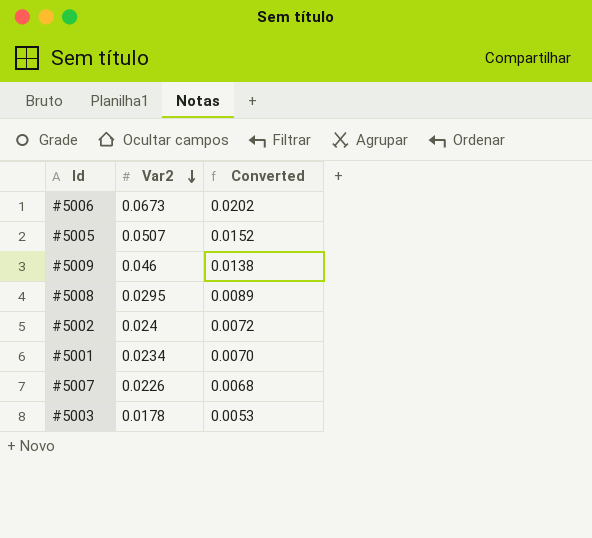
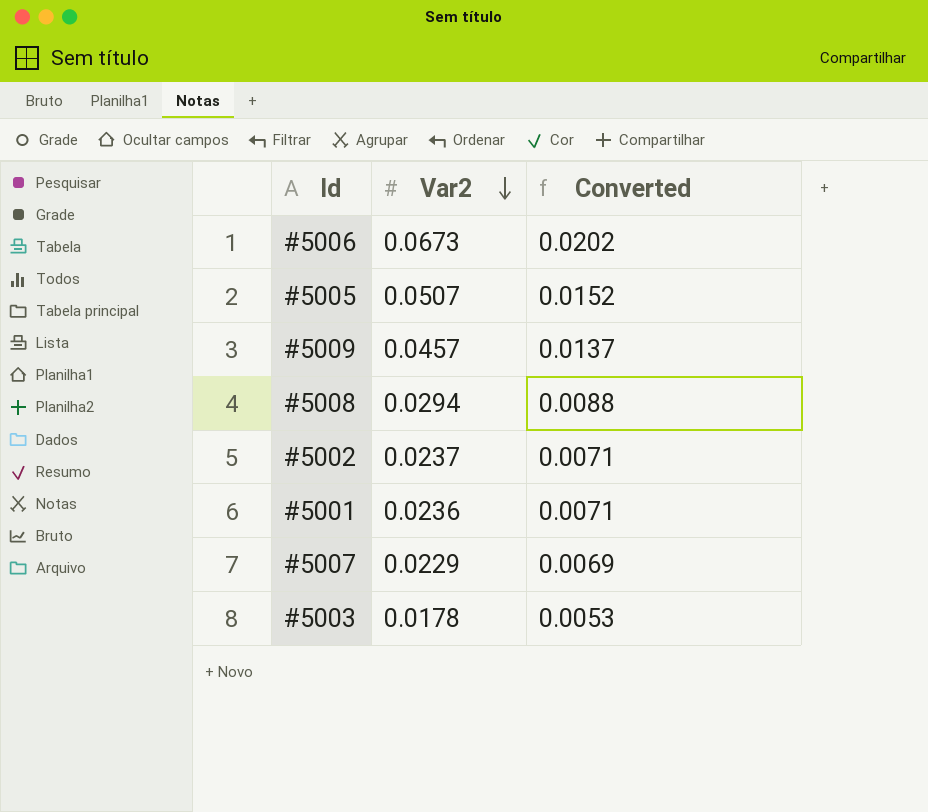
#5009 | Var2: 0.046 -> 0.0457
#5009 | Converted: 0.0138 -> 0.0137
#5008 | Var2: 0.0295 -> 0.0294
#5008 | Converted: 0.0089 -> 0.0088
#5002 | Var2: 0.024 -> 0.0237
#5002 | Converted: 0.0072 -> 0.0071
#5001 | Var2: 0.0234 -> 0.0236
#5001 | Converted: 0.0070 -> 0.0071
#5007 | Var2: 0.0226 -> 0.0229
#5007 | Converted: 0.0068 -> 0.0069

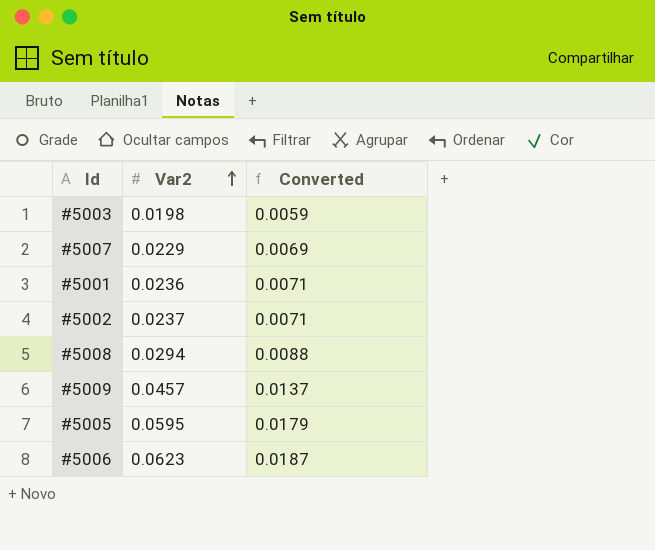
row order: Var2 descending -> Var2 ascending
#5003 | Var2: 0.0178 -> 0.0198
#5003 | Converted: 0.0053 -> 0.0059
#5005 | Var2: 0.0507 -> 0.0595
#5005 | Converted: 0.0152 -> 0.0179
#5006 | Var2: 0.0673 -> 0.0623
#5006 | Converted: 0.0202 -> 0.0187

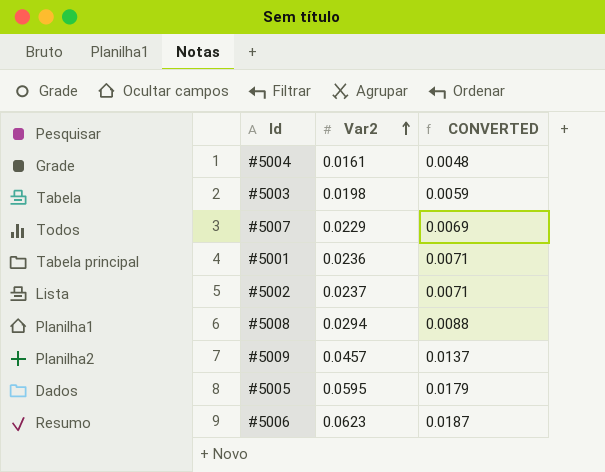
column name: Converted -> CONVERTED
row #5004: none -> 0.0161 | 0.0048

